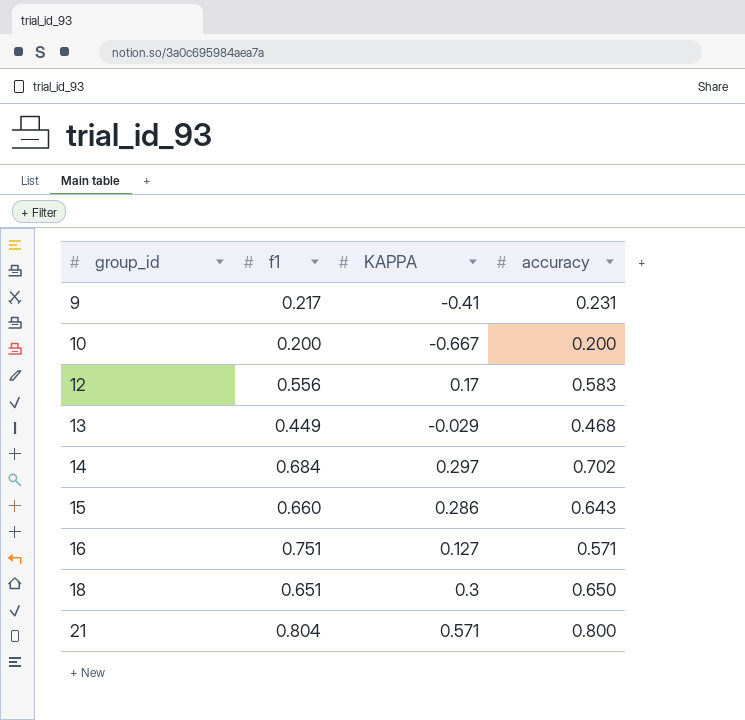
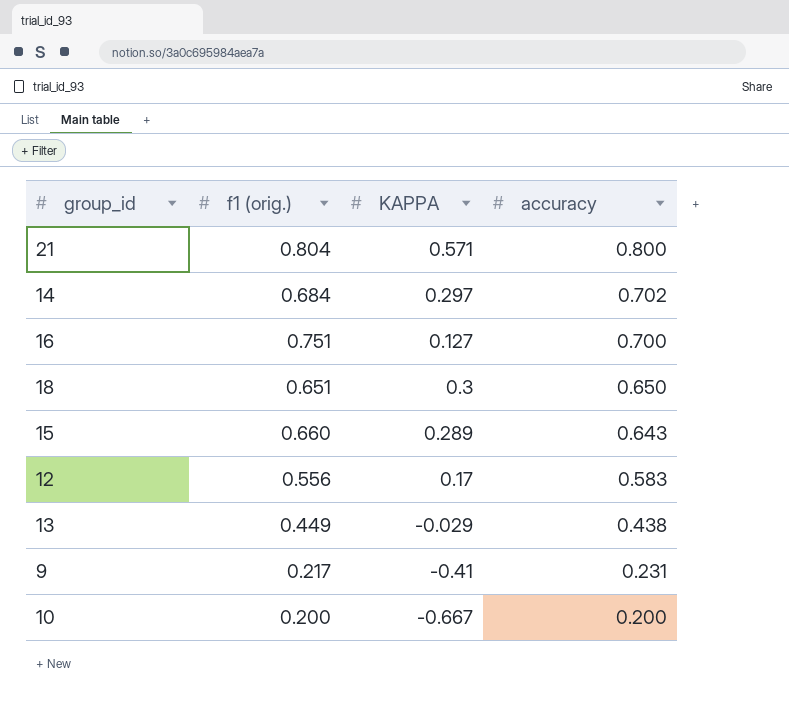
row order: group_id ascending -> accuracy descending
column name: f1 -> f1 (orig.)
16 | accuracy: 0.571 -> 0.700
15 | KAPPA: 0.286 -> 0.289
13 | accuracy: 0.468 -> 0.438

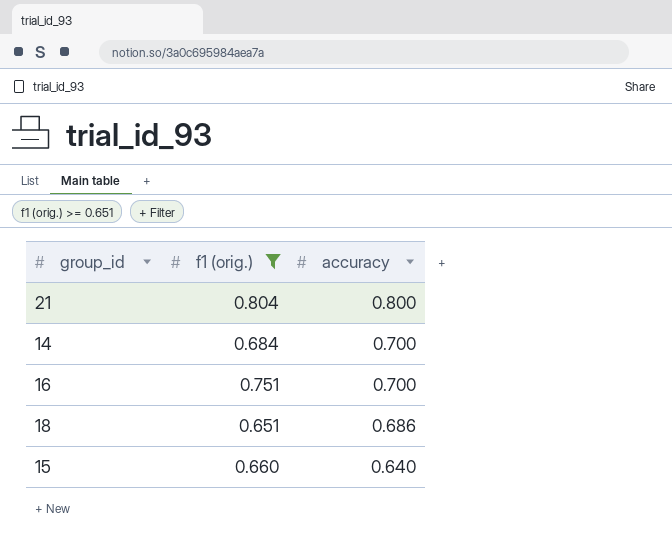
filter: none -> f1 (orig.) >= 0.651
column KAPPA | position: 3 -> none
14 | accuracy: 0.702 -> 0.700
18 | accuracy: 0.650 -> 0.686
15 | accuracy: 0.643 -> 0.640

